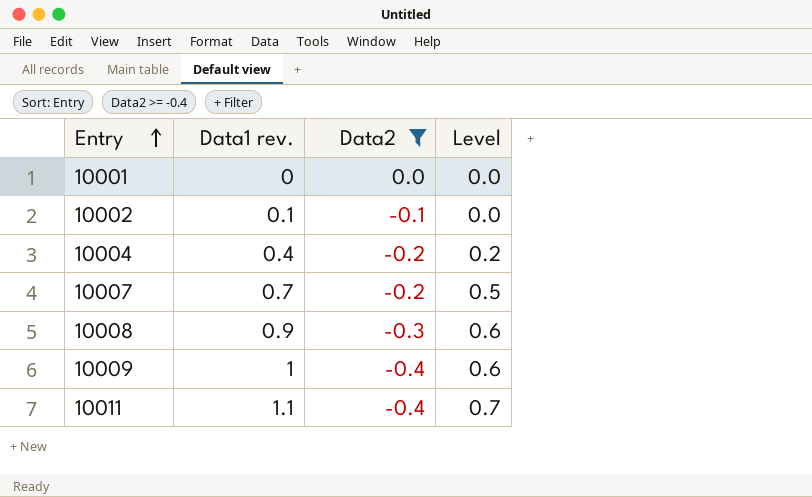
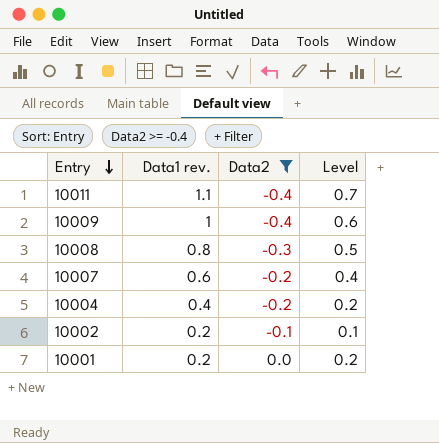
row order: Entry ascending -> Entry descending
10008 | Data1 rev.: 0.9 -> 0.8
10008 | Level: 0.6 -> 0.5
10007 | Data1 rev.: 0.7 -> 0.6
10007 | Level: 0.5 -> 0.4
10002 | Data1 rev.: 0.1 -> 0.2
10002 | Level: 0.0 -> 0.1
10001 | Data1 rev.: 0 -> 0.2
10001 | Level: 0.0 -> 0.2

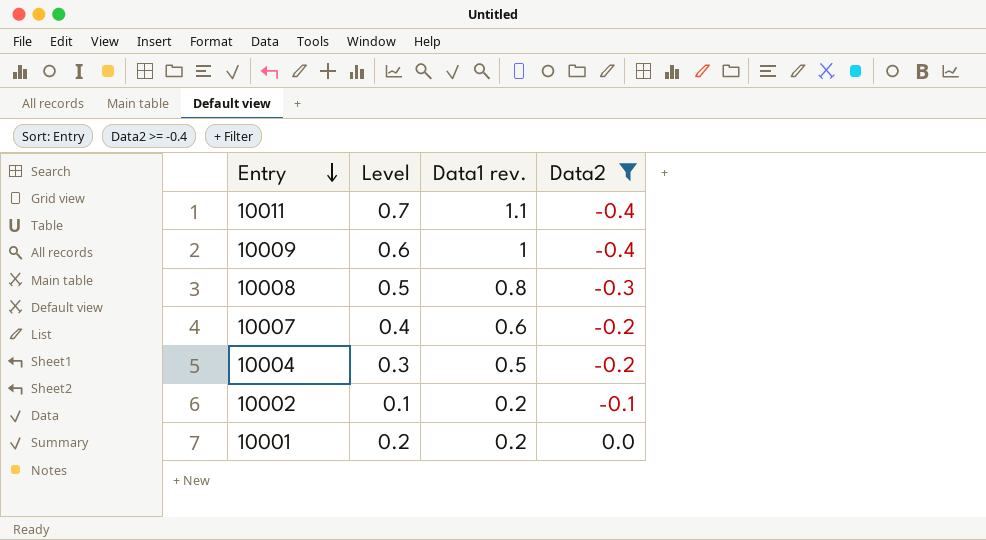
column Level | position: 4 -> 2
10004 | Level: 0.2 -> 0.3
10004 | Data1 rev.: 0.4 -> 0.5

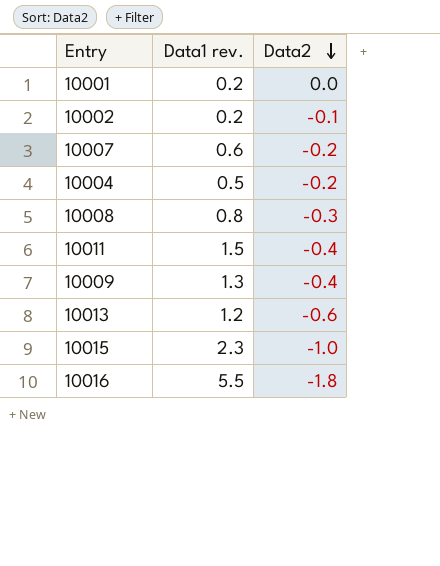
filter: Data2 >= -0.4 -> none
row order: Entry descending -> Data2 descending
column Level | formula: [Data1 rev.] + [Data2] -> none
10011 | Data1 rev.: 1.1 -> 1.5
10009 | Data1 rev.: 1 -> 1.3

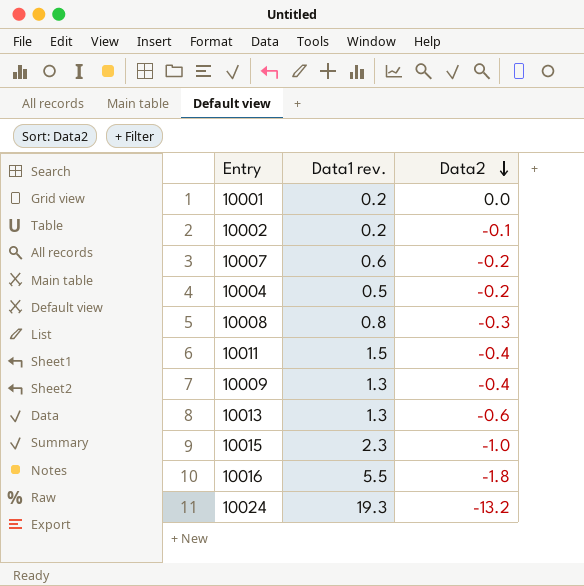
10013 | Data1 rev.: 1.2 -> 1.3
row 10024: none -> 19.3 | -13.2

